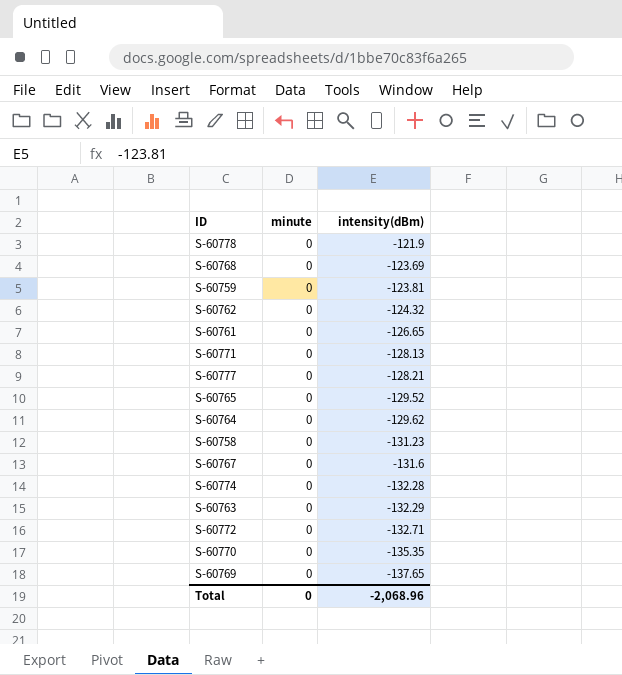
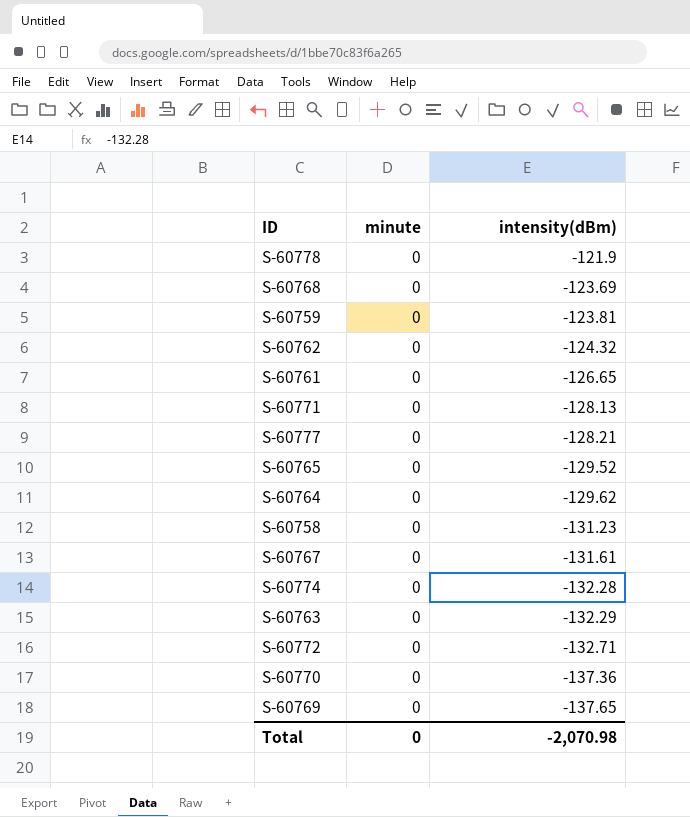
S-60767 | intensity(dBm): -131.6 -> -131.61
S-60770 | intensity(dBm): -135.35 -> -137.36
Total | intensity(dBm): -2,068.96 -> -2,070.98

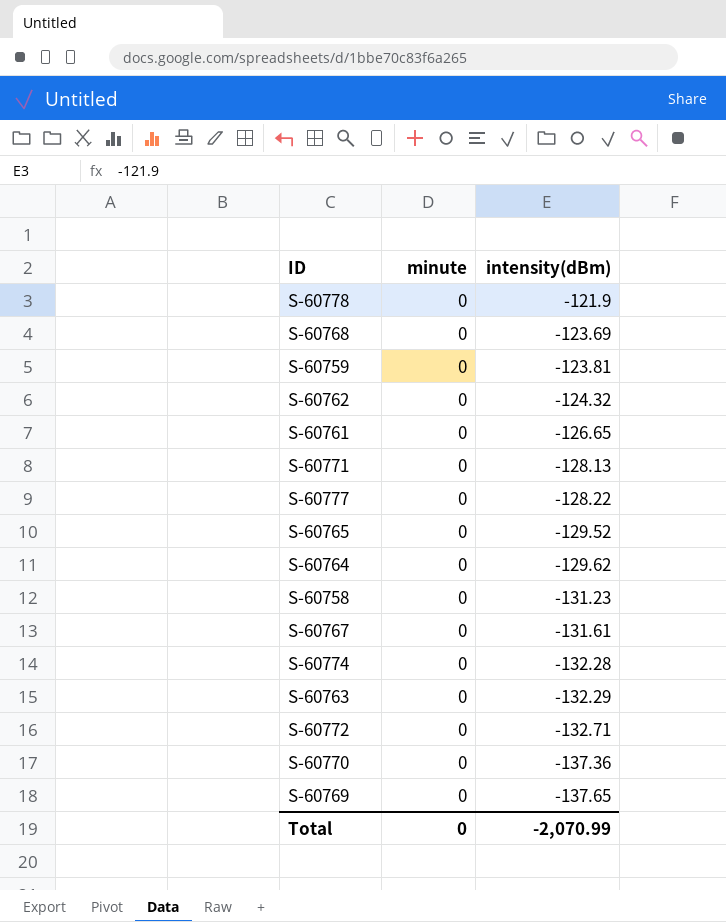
S-60777 | intensity(dBm): -128.21 -> -128.22
Total | intensity(dBm): -2,070.98 -> -2,070.99

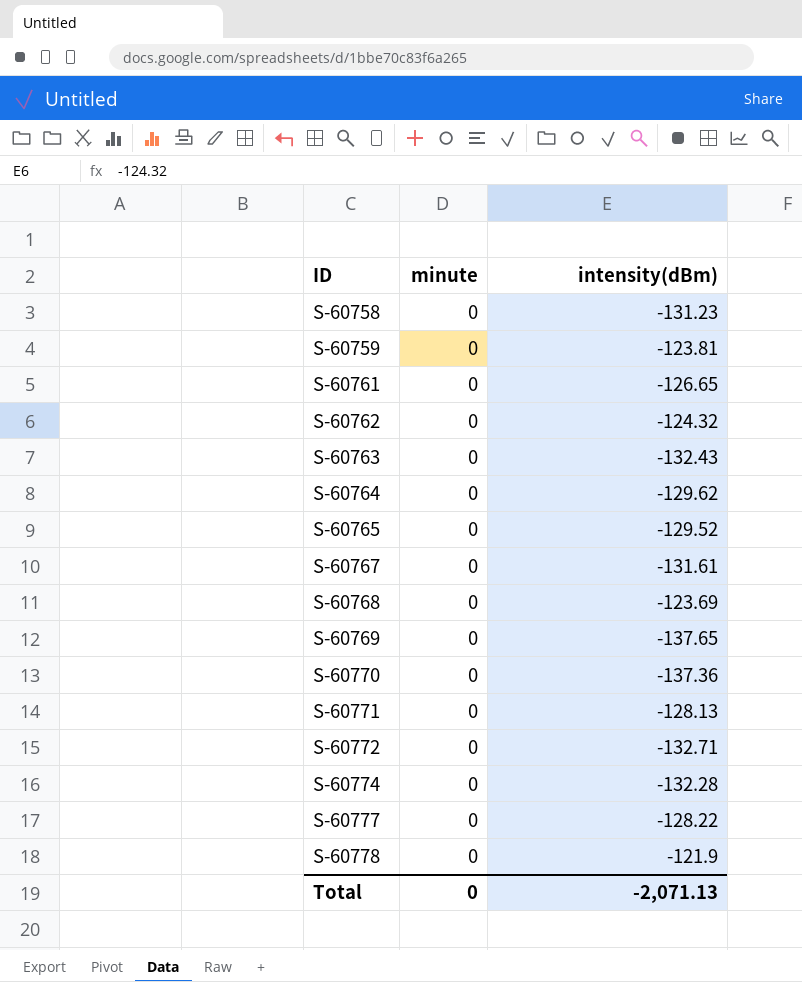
row order: intensity(dBm) descending -> ID ascending
S-60763 | intensity(dBm): -132.29 -> -132.43
Total | intensity(dBm): -2,070.99 -> -2,071.13

